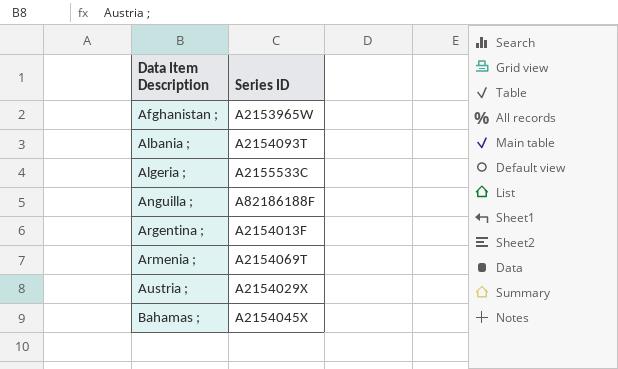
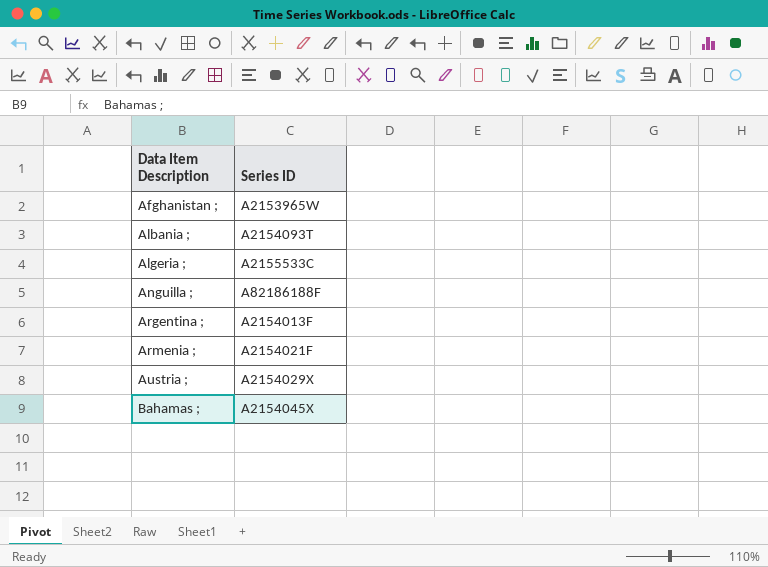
Armenia ; | Series ID: A2154069T -> A2154021F

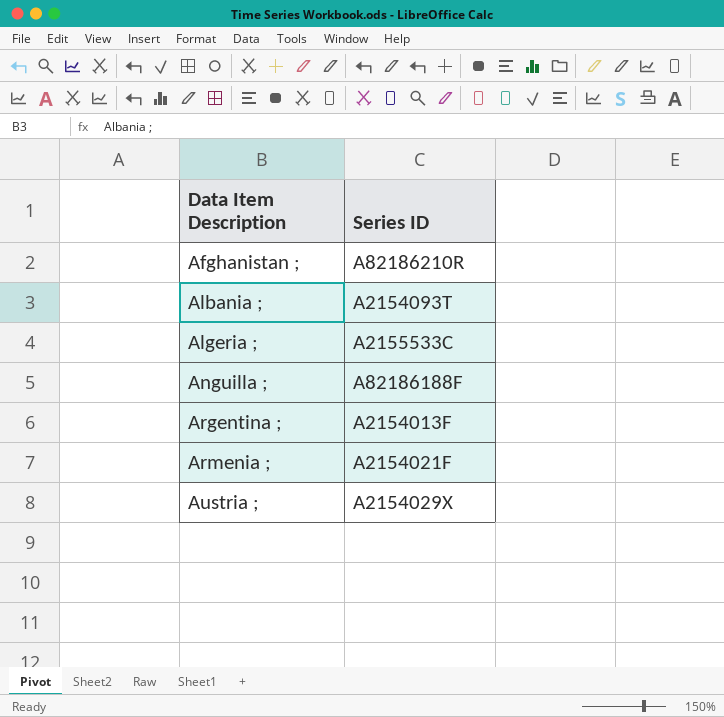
row Bahamas ;: A2154045X -> none
Afghanistan ; | Series ID: A2153965W -> A82186210R

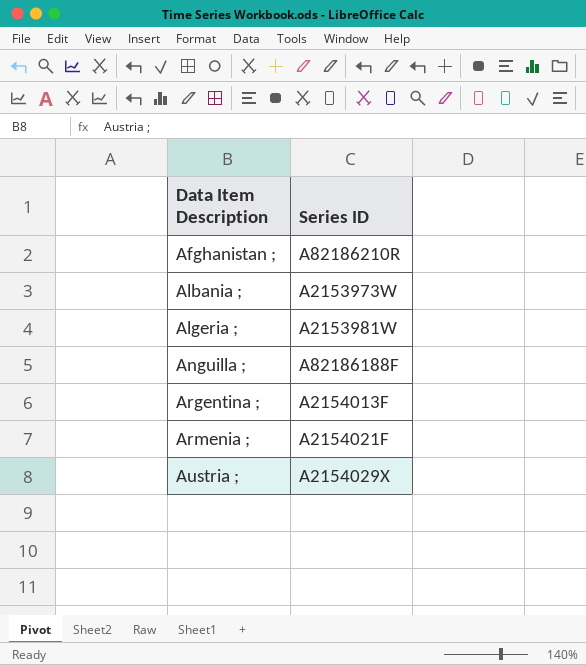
Albania ; | Series ID: A2154093T -> A2153973W
Algeria ; | Series ID: A2155533C -> A2153981W

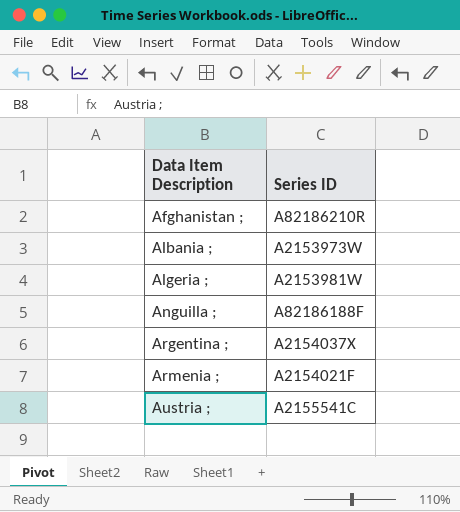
Argentina ; | Series ID: A2154013F -> A2154037X
Austria ; | Series ID: A2154029X -> A2155541C

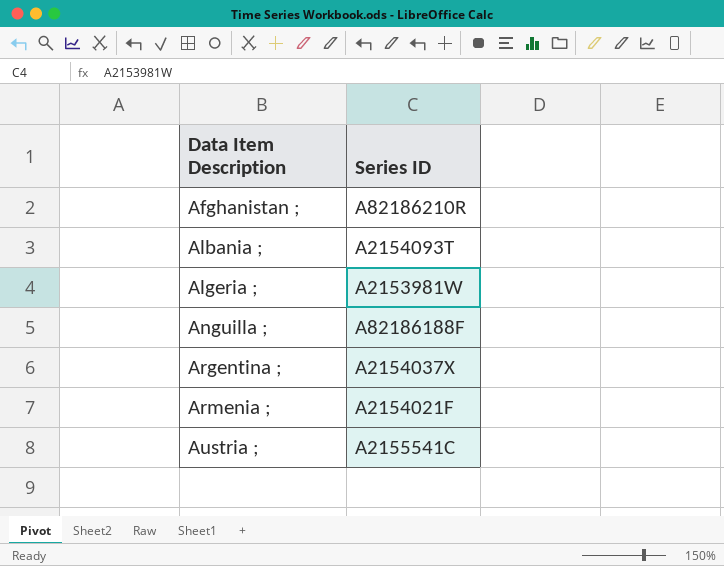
Albania ; | Series ID: A2153973W -> A2154093T

